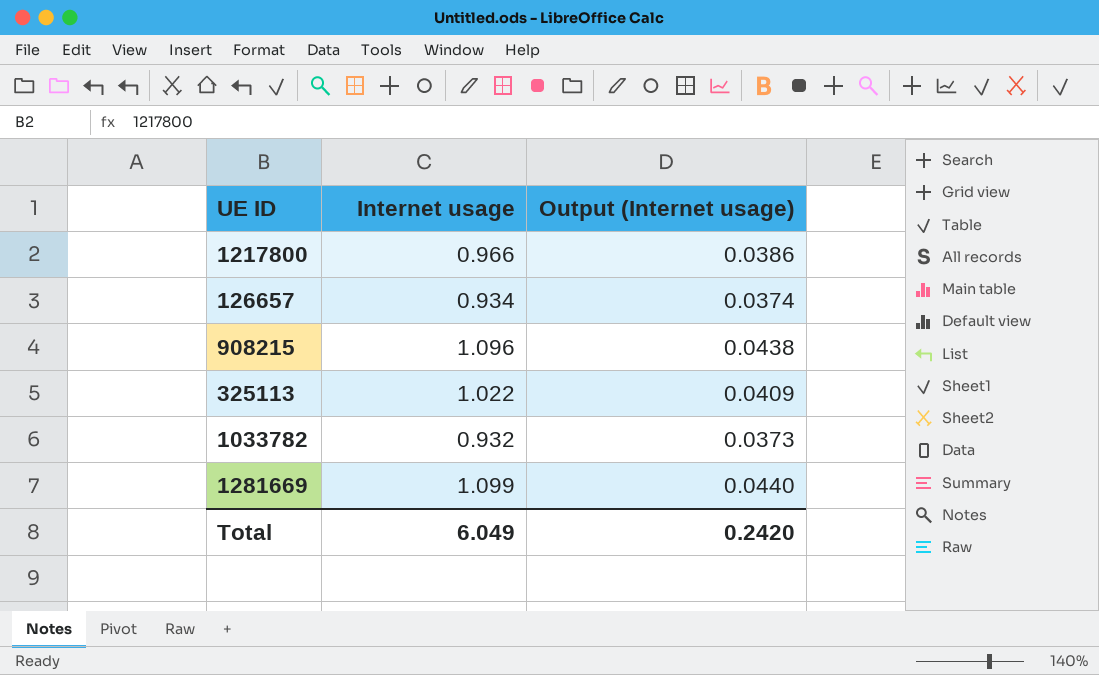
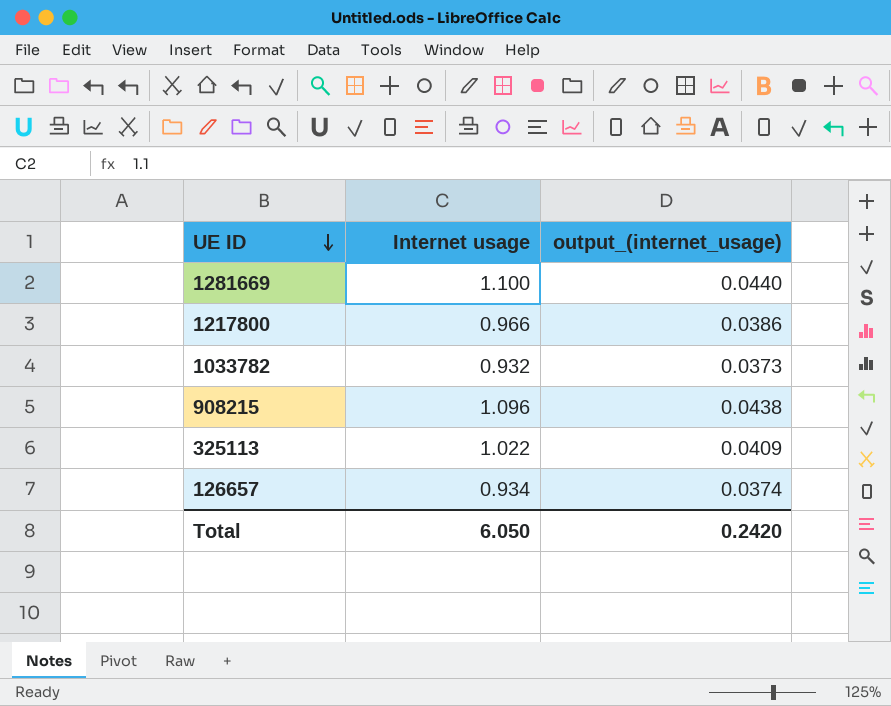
row order: none -> UE ID descending
column name: Output (Internet usage) -> output_(internet_usage)
1281669 | Internet usage: 1.099 -> 1.100
Total | Internet usage: 6.049 -> 6.050

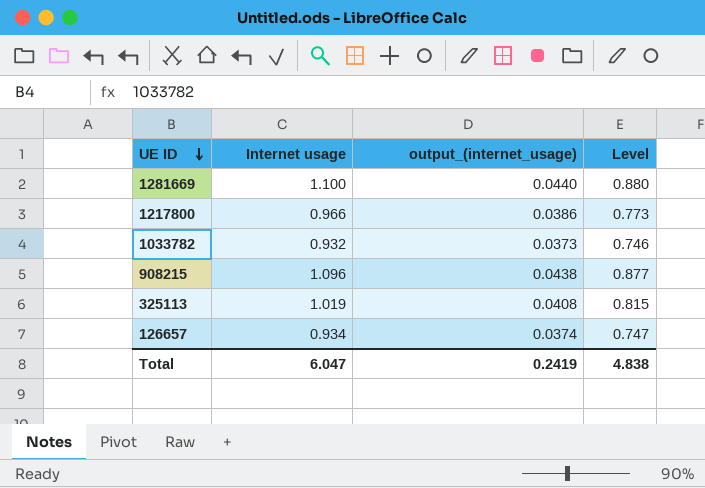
column Level | formula: none -> [Internet usage] * 0.8
325113 | Internet usage: 1.022 -> 1.019
325113 | output_(internet_usage): 0.0409 -> 0.0408
Total | Internet usage: 6.050 -> 6.047
Total | output_(internet_usage): 0.2420 -> 0.2419

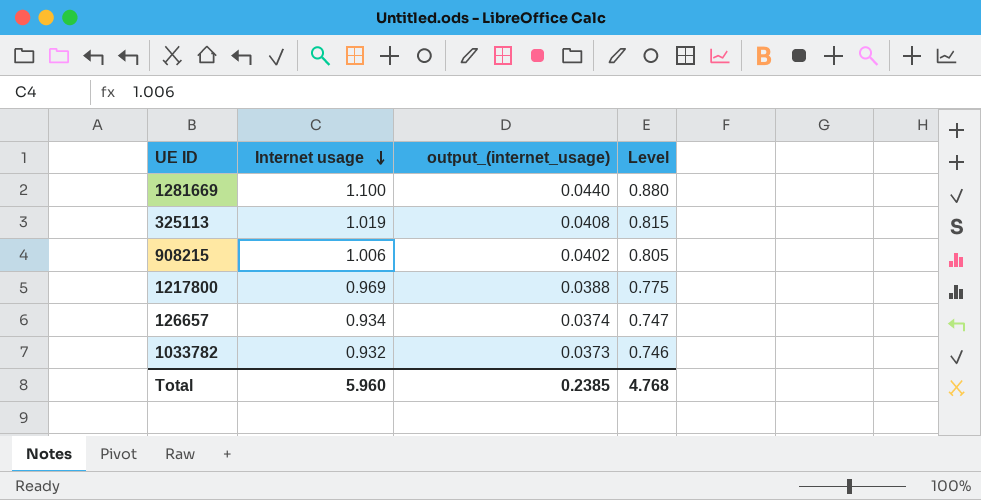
row order: UE ID descending -> Internet usage descending
908215 | Internet usage: 1.096 -> 1.006
908215 | output_(internet_usage): 0.0438 -> 0.0402
908215 | Level: 0.877 -> 0.805
1217800 | Internet usage: 0.966 -> 0.969
1217800 | output_(internet_usage): 0.0386 -> 0.0388
1217800 | Level: 0.773 -> 0.775
Total | Internet usage: 6.047 -> 5.960
Total | output_(internet_usage): 0.2419 -> 0.2385
Total | Level: 4.838 -> 4.768

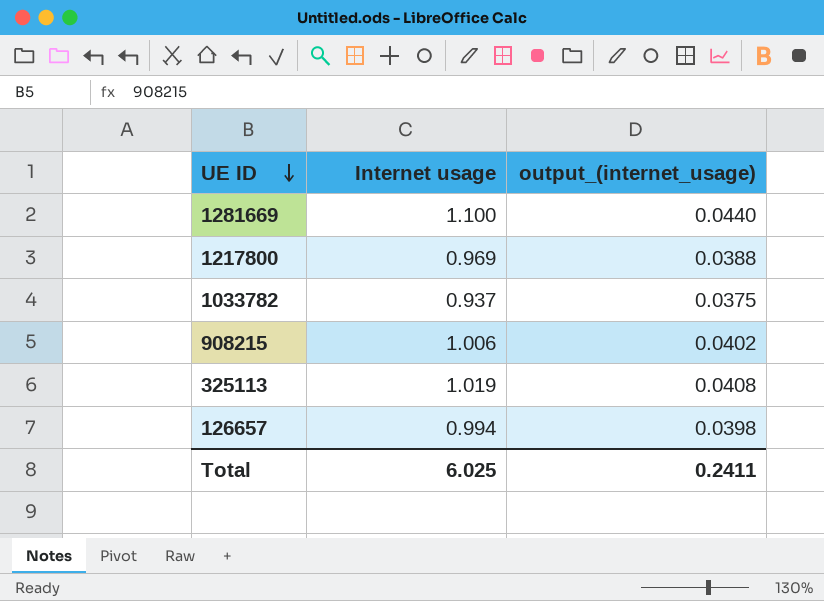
row order: Internet usage descending -> UE ID descending
column Level | formula: [Internet usage] * 0.8 -> none
1033782 | Internet usage: 0.932 -> 0.937
1033782 | output_(internet_usage): 0.0373 -> 0.0375
126657 | Internet usage: 0.934 -> 0.994
126657 | output_(internet_usage): 0.0374 -> 0.0398
Total | Internet usage: 5.960 -> 6.025
Total | output_(internet_usage): 0.2385 -> 0.2411

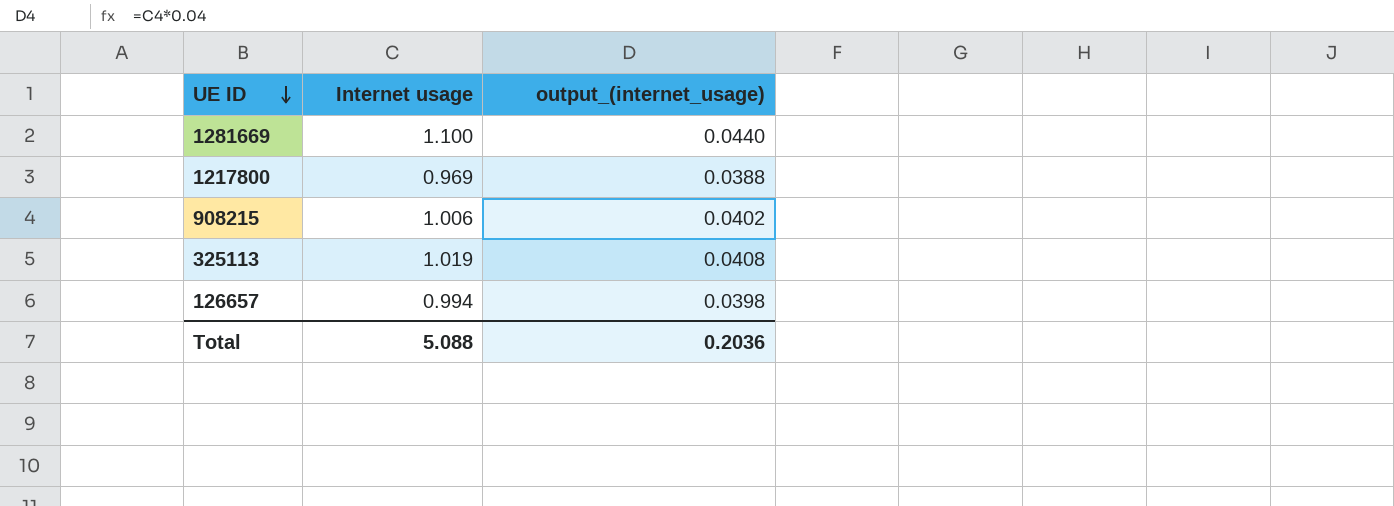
row 1033782: 0.937 | 0.0375 -> none
Total | Internet usage: 6.025 -> 5.088
Total | output_(internet_usage): 0.2411 -> 0.2036

